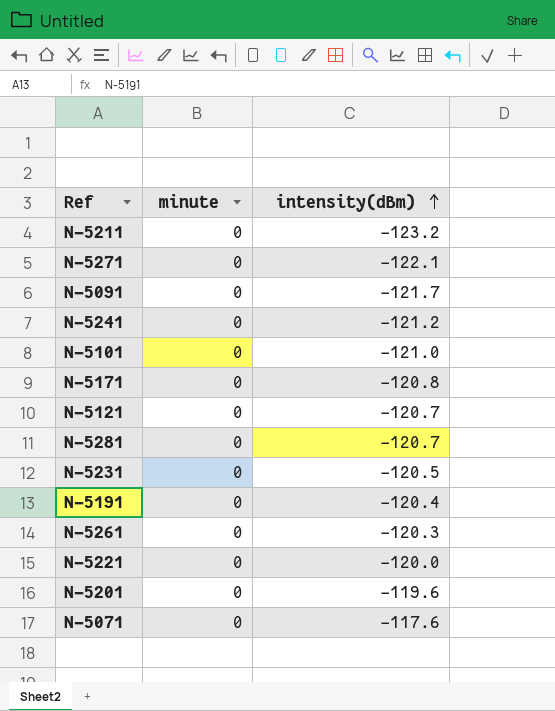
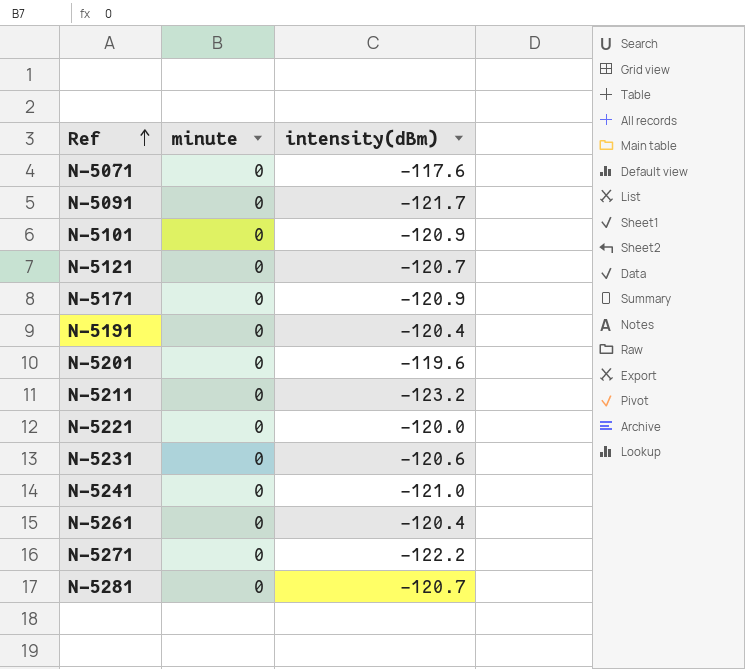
row order: intensity(dBm) ascending -> Ref ascending
N-5101 | intensity(dBm): -121.0 -> -120.9
N-5171 | intensity(dBm): -120.8 -> -120.9
N-5231 | intensity(dBm): -120.5 -> -120.6
N-5241 | intensity(dBm): -121.2 -> -121.0
N-5261 | intensity(dBm): -120.3 -> -120.4
N-5271 | intensity(dBm): -122.1 -> -122.2

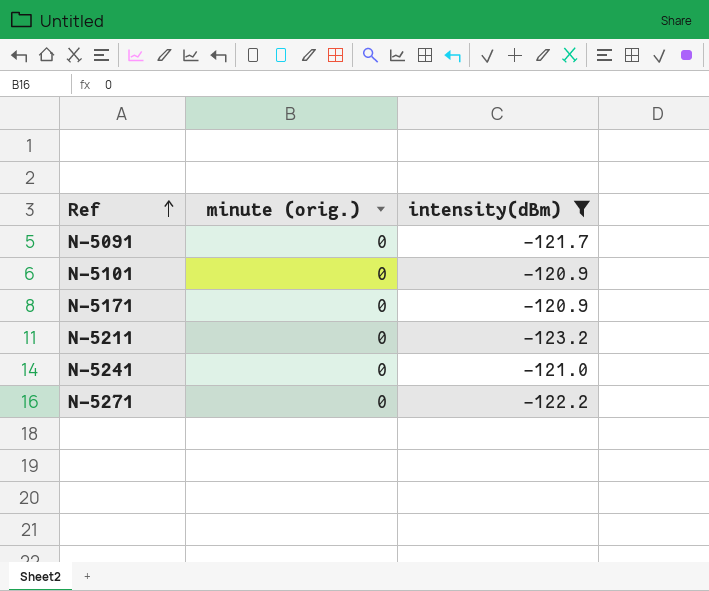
filter: none -> intensity(dBm) <= -120.9
column name: minute -> minute (orig.)

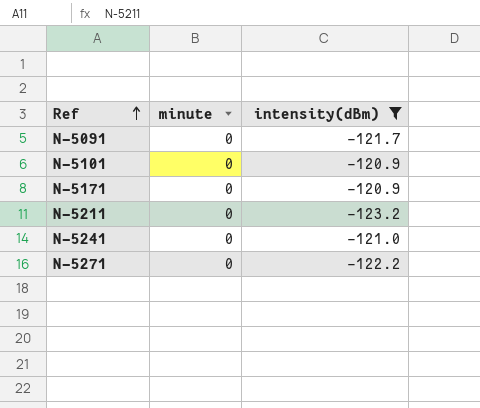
column name: minute (orig.) -> minute

